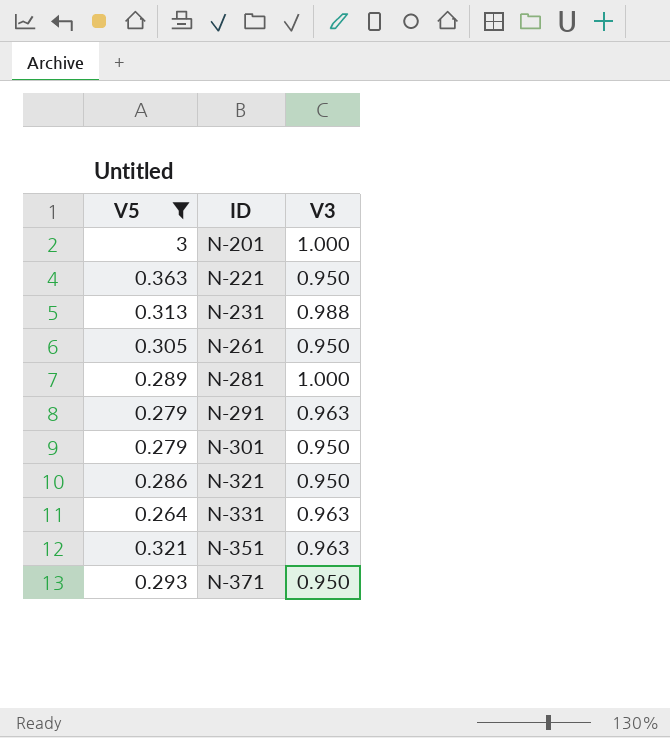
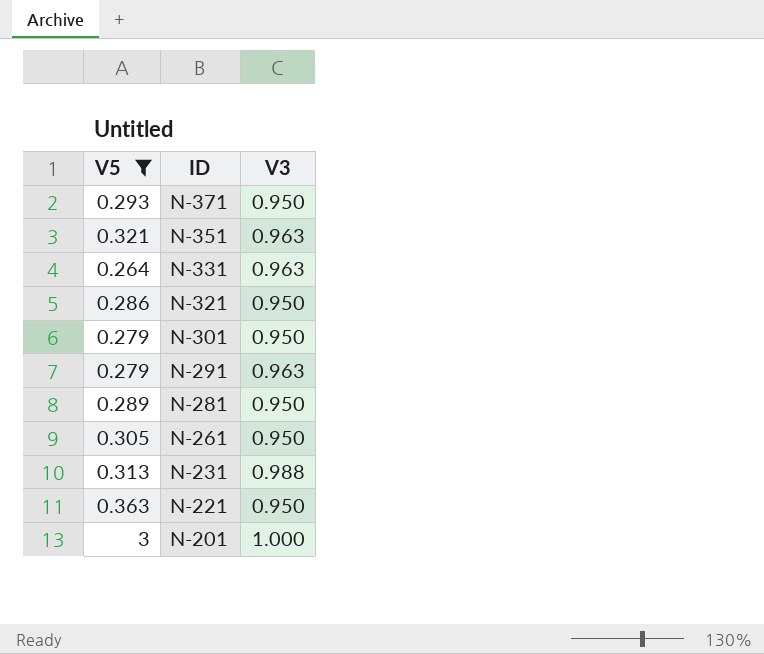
row order: ID ascending -> ID descending
N-281 | V3: 1.000 -> 0.950

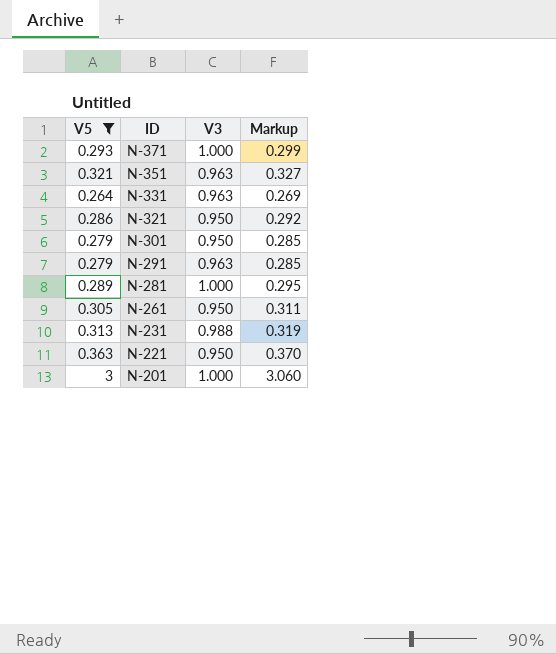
column Markup | formula: none -> [V5] * 1.02
N-371 | V3: 0.950 -> 1.000
N-281 | V3: 0.950 -> 1.000

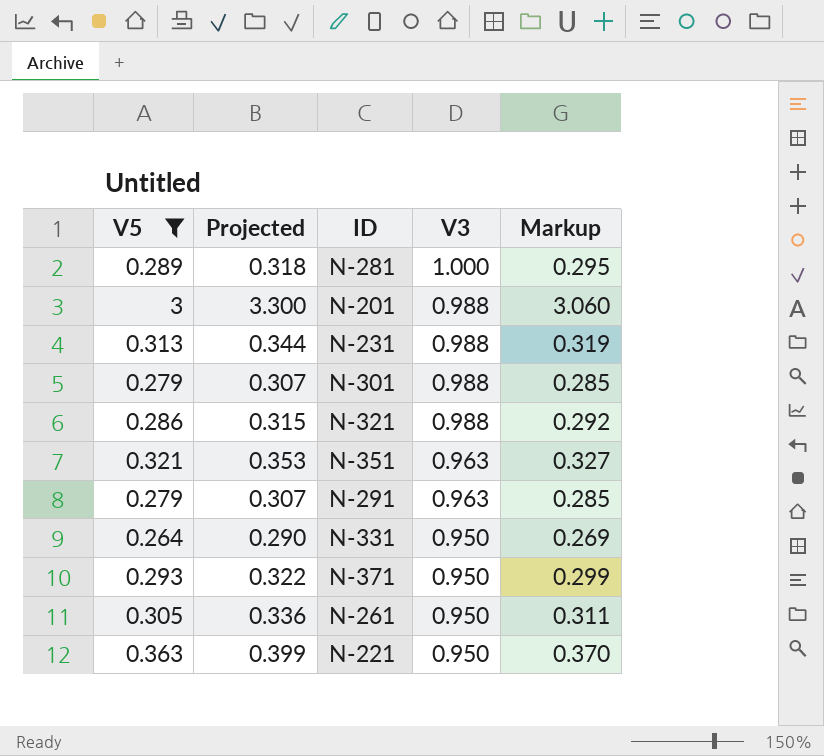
row order: ID descending -> V3 descending
column Projected | formula: none -> [V5] * 1.1
N-201 | V3: 1.000 -> 0.988
N-301 | V3: 0.950 -> 0.988
N-321 | V3: 0.950 -> 0.988
N-331 | V3: 0.963 -> 0.950
N-371 | V3: 1.000 -> 0.950

